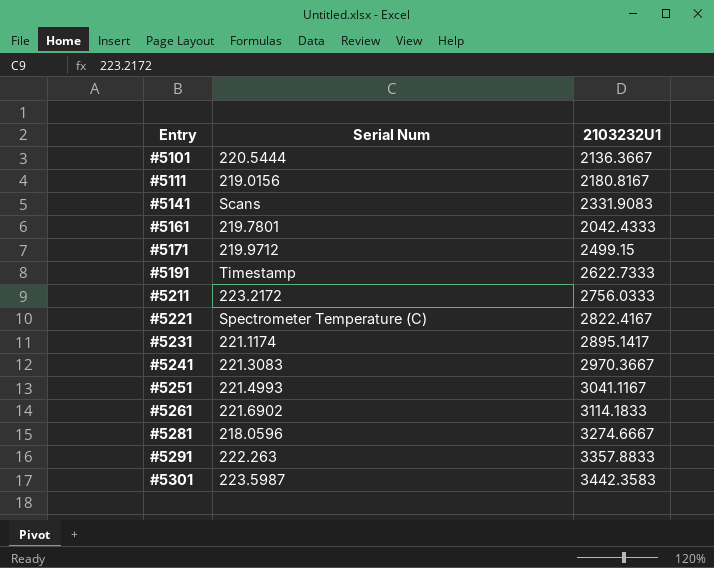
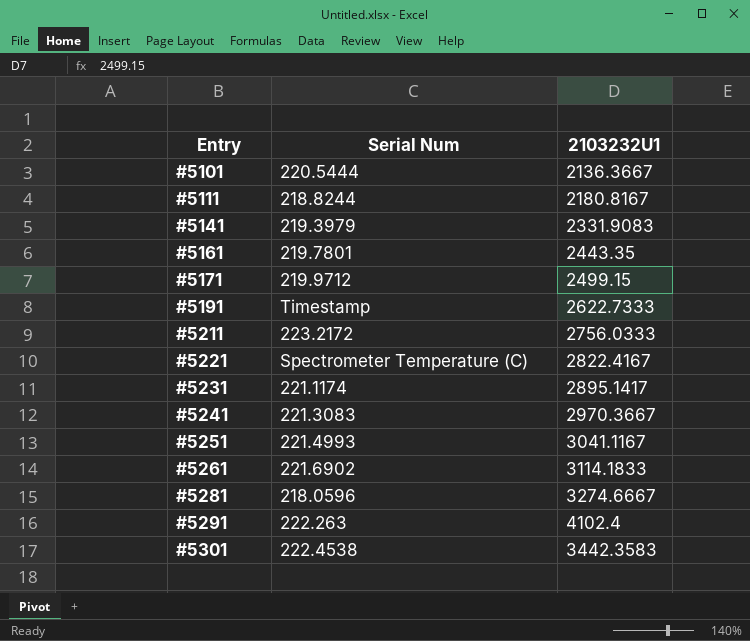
#5111 | Serial Num: 219.0156 -> 218.8244
#5141 | Serial Num: Scans -> 219.3979
#5161 | 2103232U1: 2042.4333 -> 2443.35
#5291 | 2103232U1: 3357.8833 -> 4102.4
#5301 | Serial Num: 223.5987 -> 222.4538

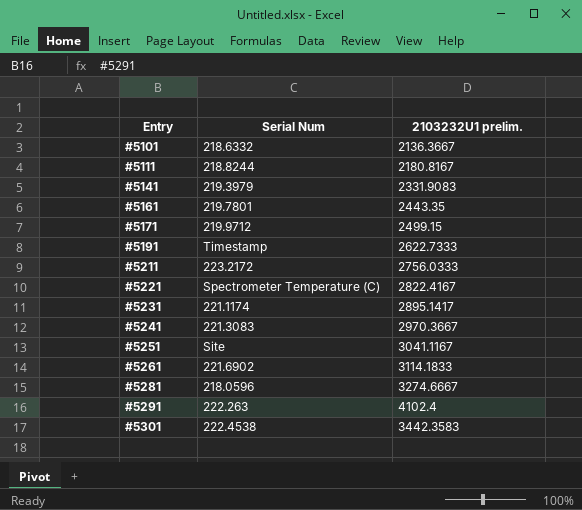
column name: 2103232U1 -> 2103232U1 prelim.
#5101 | Serial Num: 220.5444 -> 218.6332
#5251 | Serial Num: 221.4993 -> Site

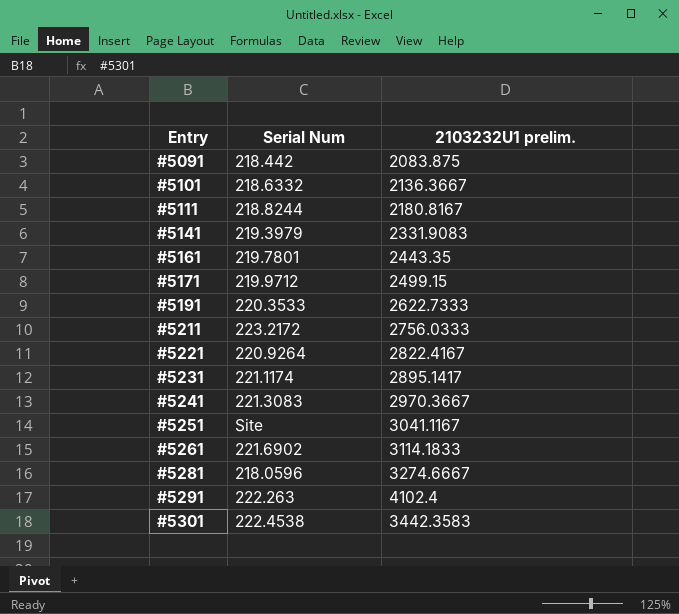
row #5091: none -> 218.442 | 2083.875
#5191 | Serial Num: Timestamp -> 220.3533
#5221 | Serial Num: Spectrometer Temperature (C) -> 220.9264

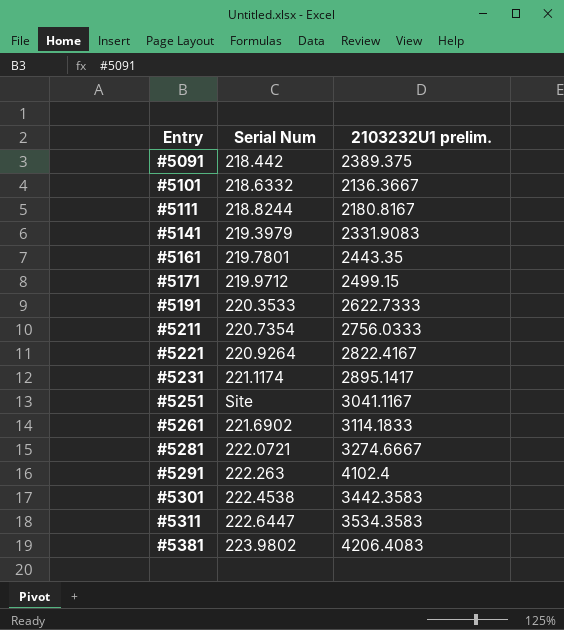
row #5241: 221.3083 | 2970.3667 -> none
#5091 | 2103232U1 prelim.: 2083.875 -> 2389.375
#5211 | Serial Num: 223.2172 -> 220.7354
#5281 | Serial Num: 218.0596 -> 222.0721
row #5311: none -> 222.6447 | 3534.3583
row #5381: none -> 223.9802 | 4206.4083

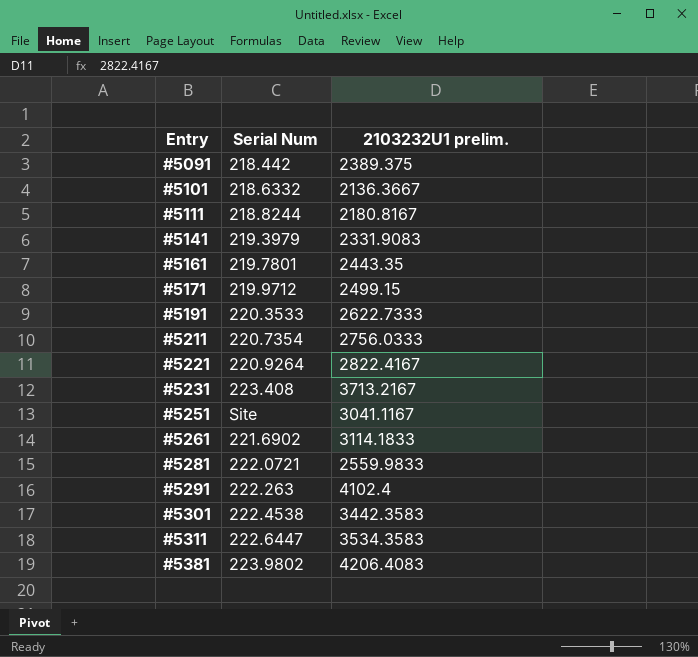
#5231 | Serial Num: 221.1174 -> 223.408
#5231 | 2103232U1 prelim.: 2895.1417 -> 3713.2167
#5281 | 2103232U1 prelim.: 3274.6667 -> 2559.9833

